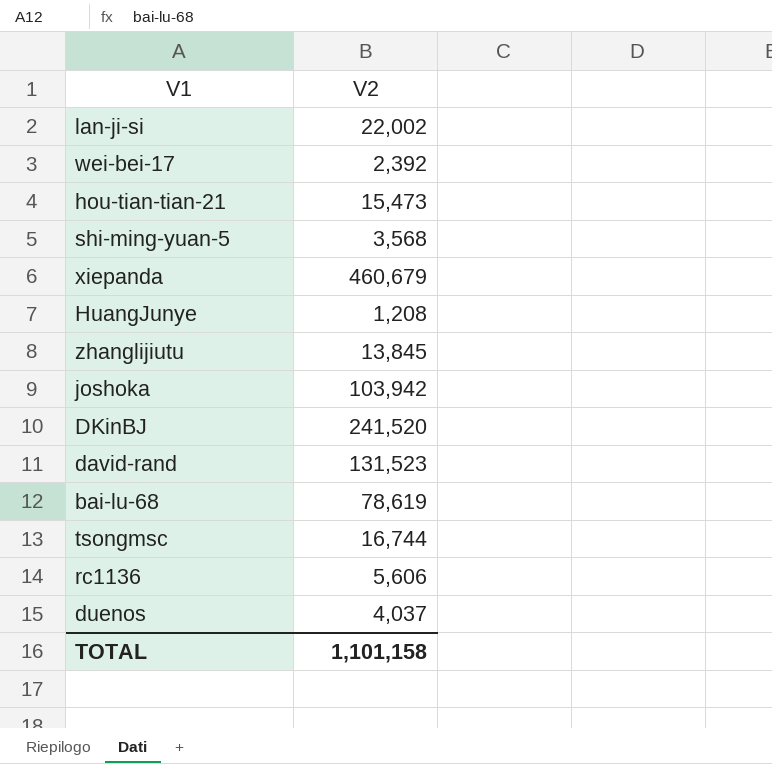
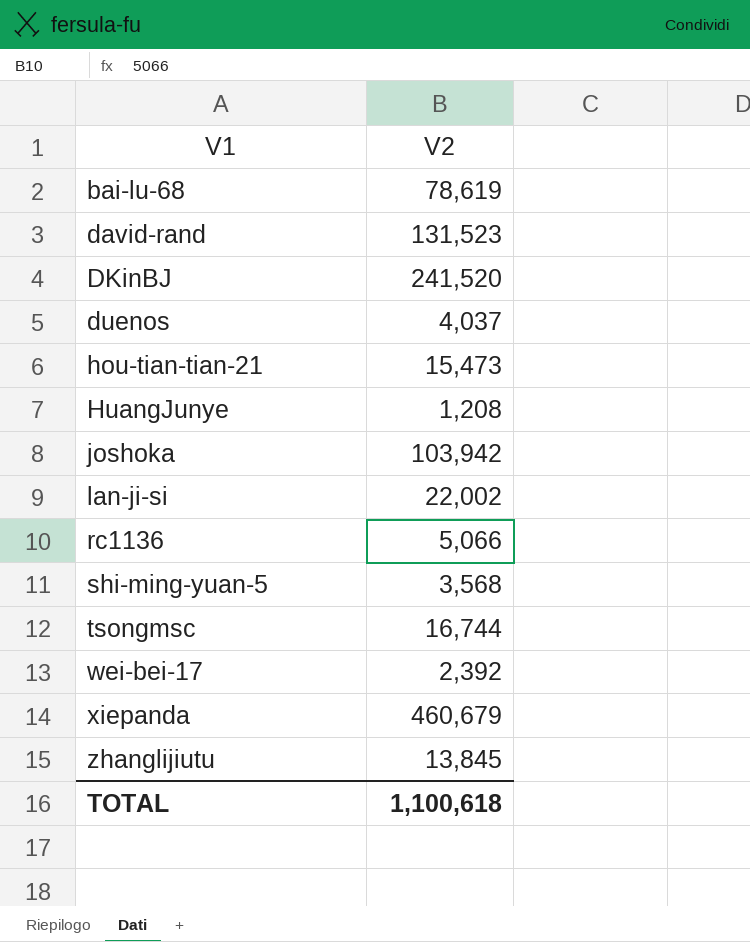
row order: none -> V1 ascending
rc1136 | V2: 5,606 -> 5,066
TOTAL | V2: 1,101,158 -> 1,100,618

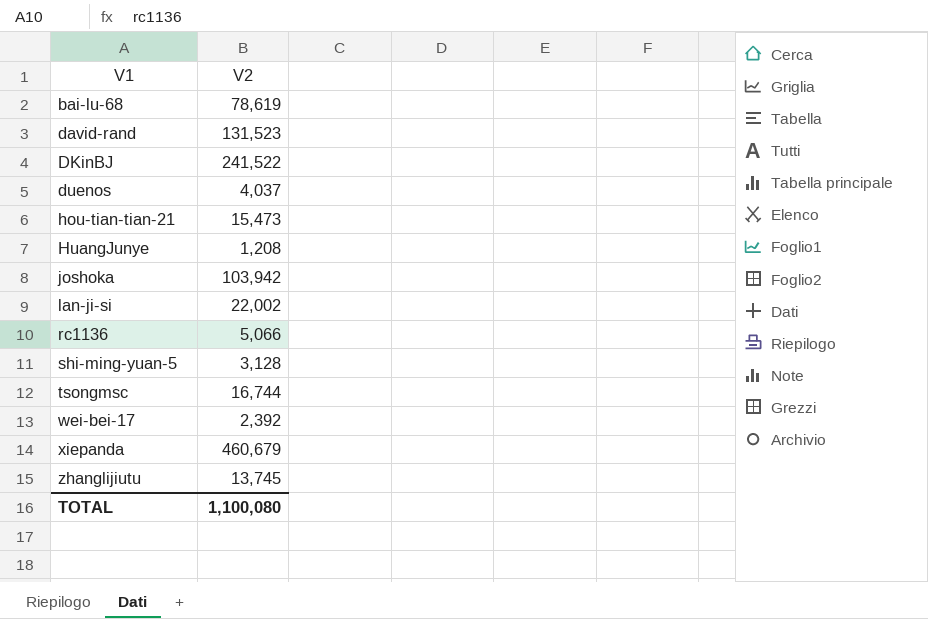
DKinBJ | V2: 241,520 -> 241,522
shi-ming-yuan-5 | V2: 3,568 -> 3,128
zhanglijiutu | V2: 13,845 -> 13,745
TOTAL | V2: 1,100,618 -> 1,100,080

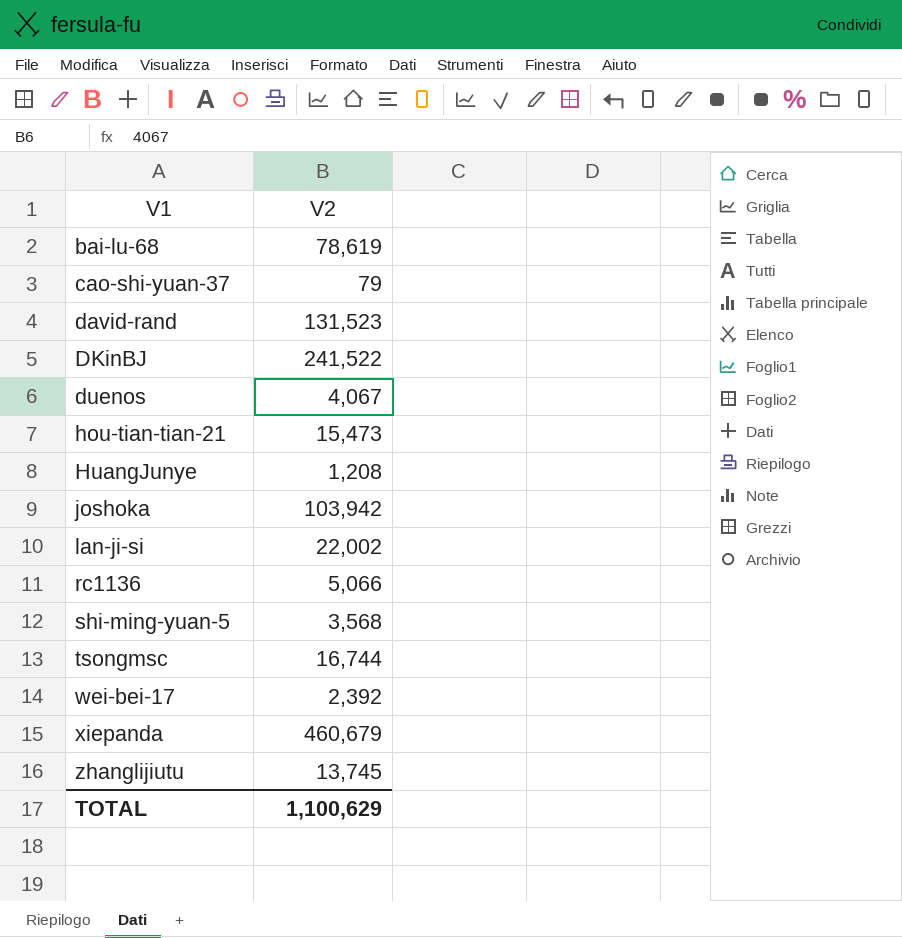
row cao-shi-yuan-37: none -> 79
duenos | V2: 4,037 -> 4,067
shi-ming-yuan-5 | V2: 3,128 -> 3,568
TOTAL | V2: 1,100,080 -> 1,100,629

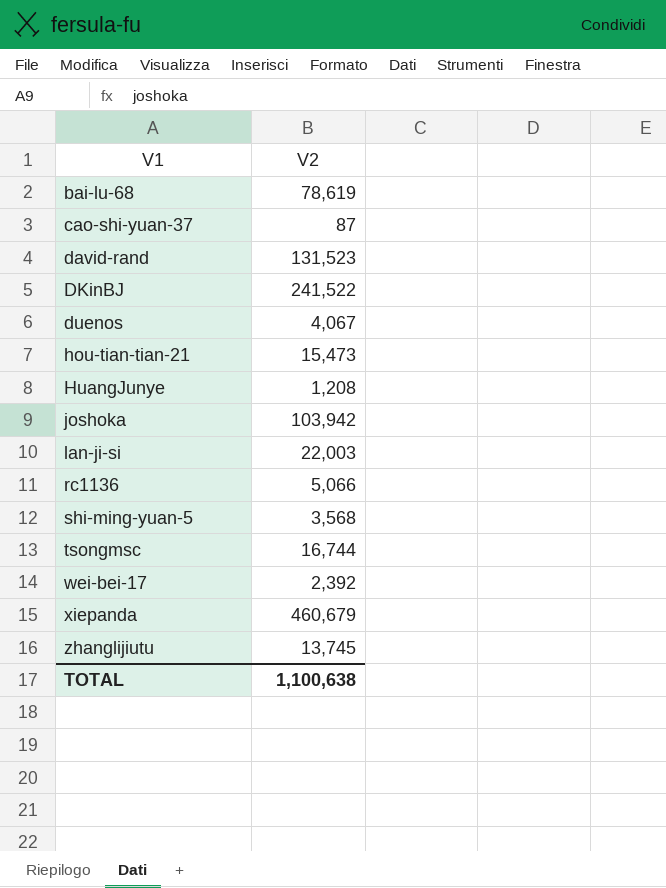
cao-shi-yuan-37 | V2: 79 -> 87
lan-ji-si | V2: 22,002 -> 22,003
TOTAL | V2: 1,100,629 -> 1,100,638

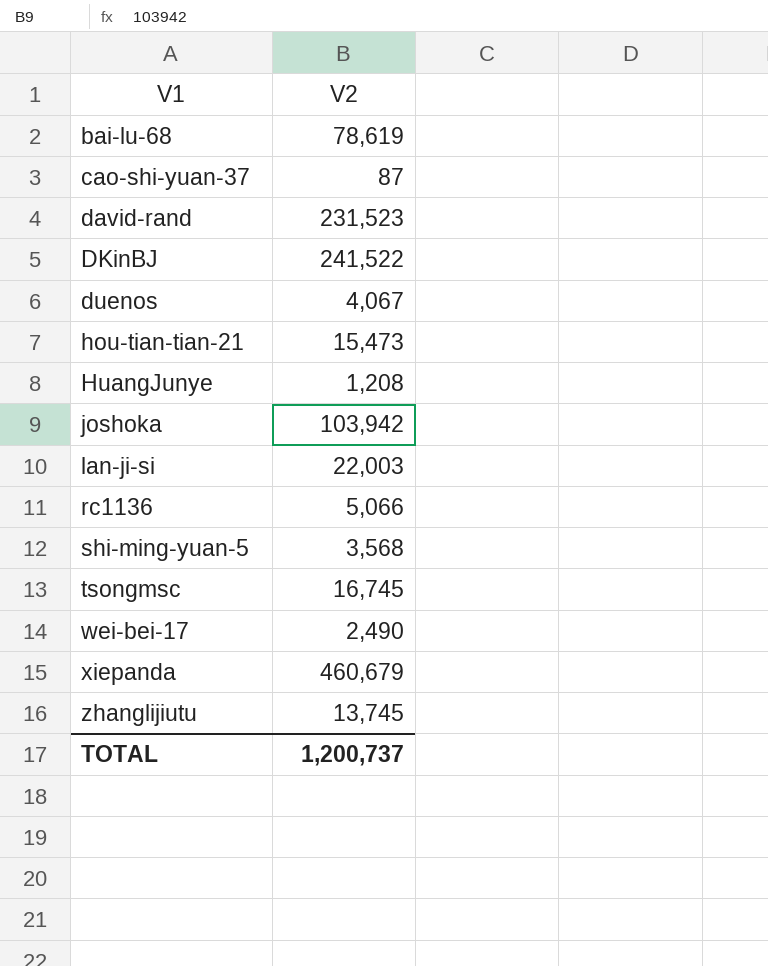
david-rand | V2: 131,523 -> 231,523
tsongmsc | V2: 16,744 -> 16,745
wei-bei-17 | V2: 2,392 -> 2,490
TOTAL | V2: 1,100,638 -> 1,200,737

